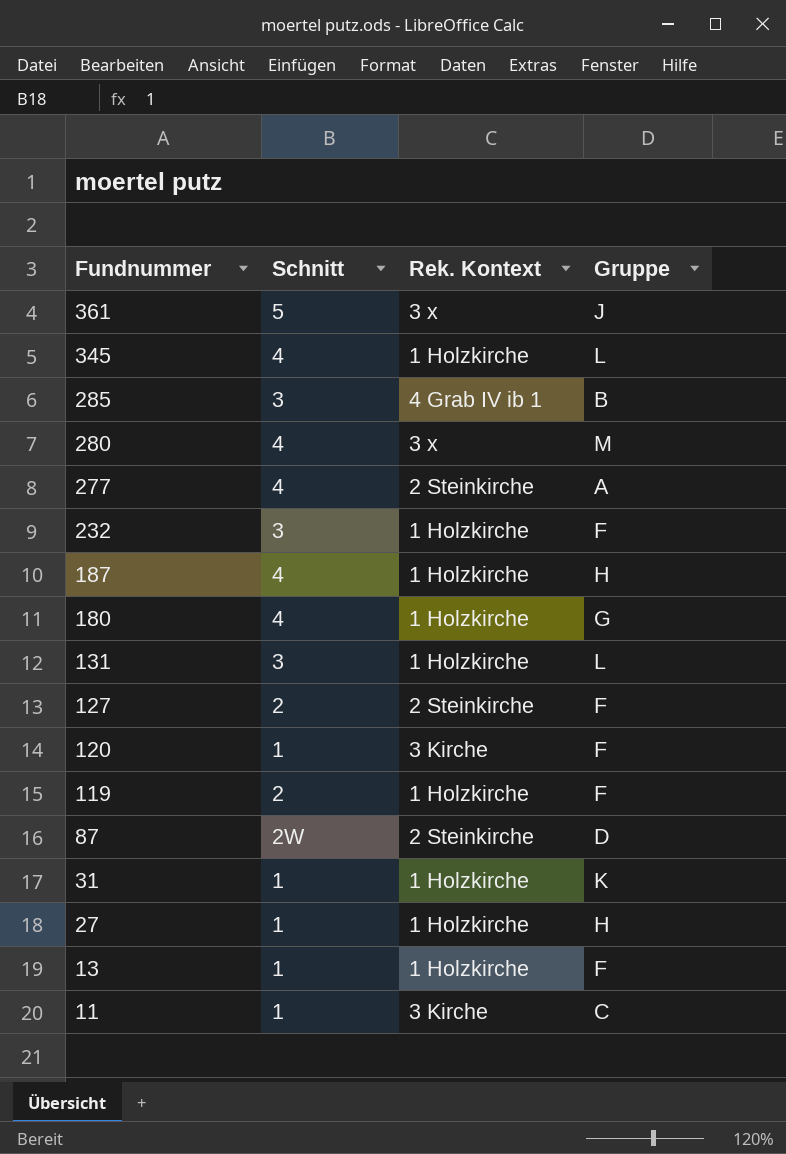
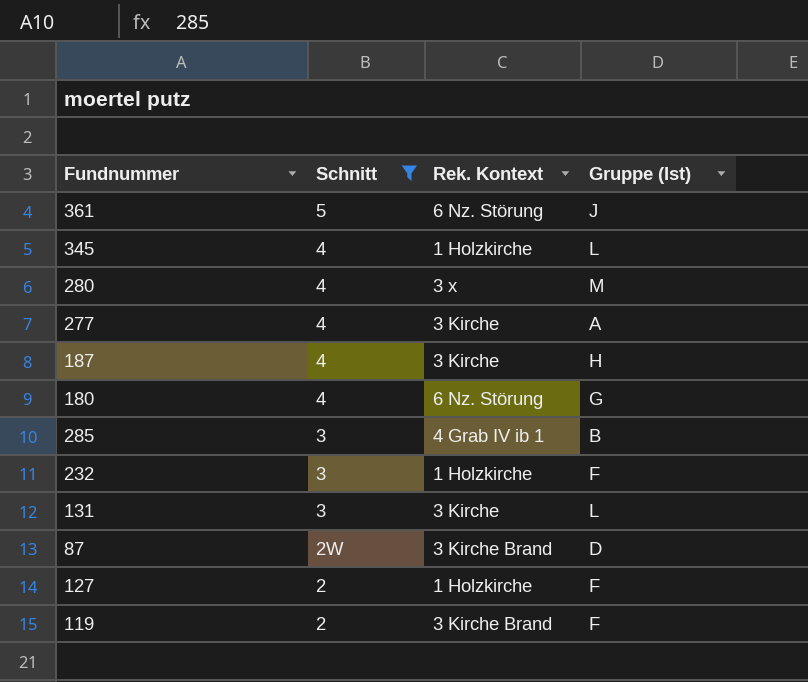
filter: none -> Schnitt != 1
row order: Fundnummer descending -> Schnitt descending
column name: Gruppe -> Gruppe (Ist)
361 | Rek. Kontext: 3 x -> 6 Nz. Störung
277 | Rek. Kontext: 2 Steinkirche -> 3 Kirche
187 | Rek. Kontext: 1 Holzkirche -> 3 Kirche
180 | Rek. Kontext: 1 Holzkirche -> 6 Nz. Störung
131 | Rek. Kontext: 1 Holzkirche -> 3 Kirche
87 | Rek. Kontext: 2 Steinkirche -> 3 Kirche Brand
127 | Rek. Kontext: 2 Steinkirche -> 1 Holzkirche
119 | Rek. Kontext: 1 Holzkirche -> 3 Kirche Brand

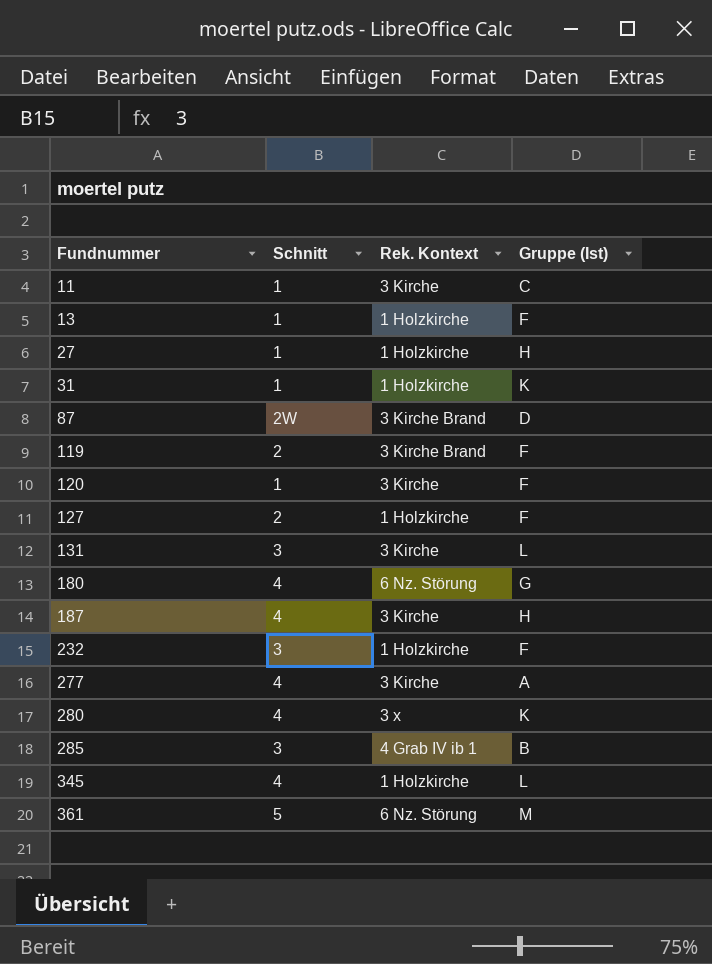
filter: Schnitt != 1 -> none
row order: Schnitt descending -> Fundnummer ascending
280 | Gruppe (Ist): M -> K
361 | Gruppe (Ist): J -> M

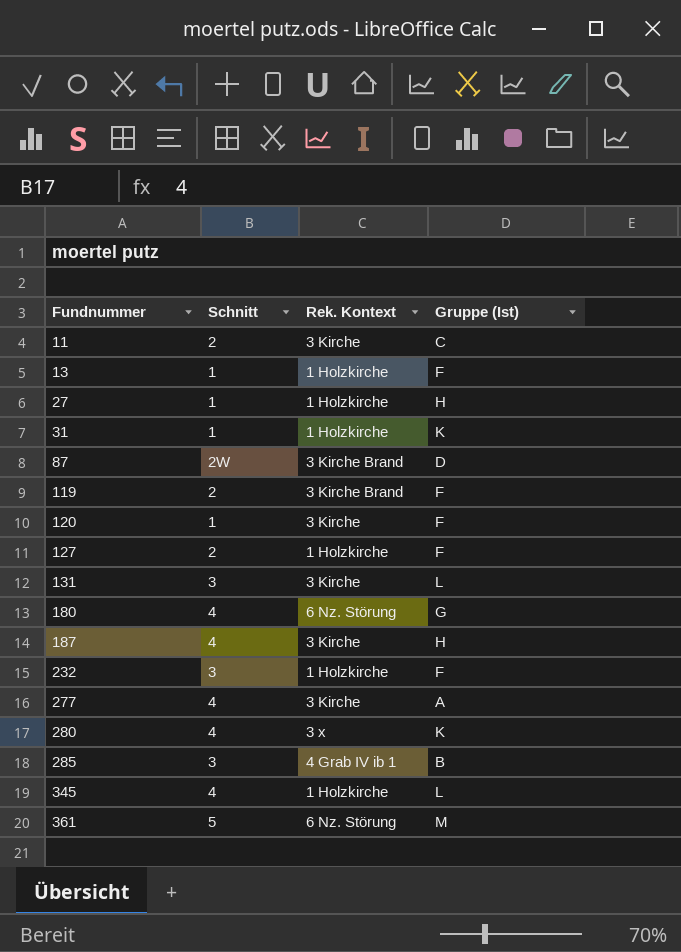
11 | Schnitt: 1 -> 2

